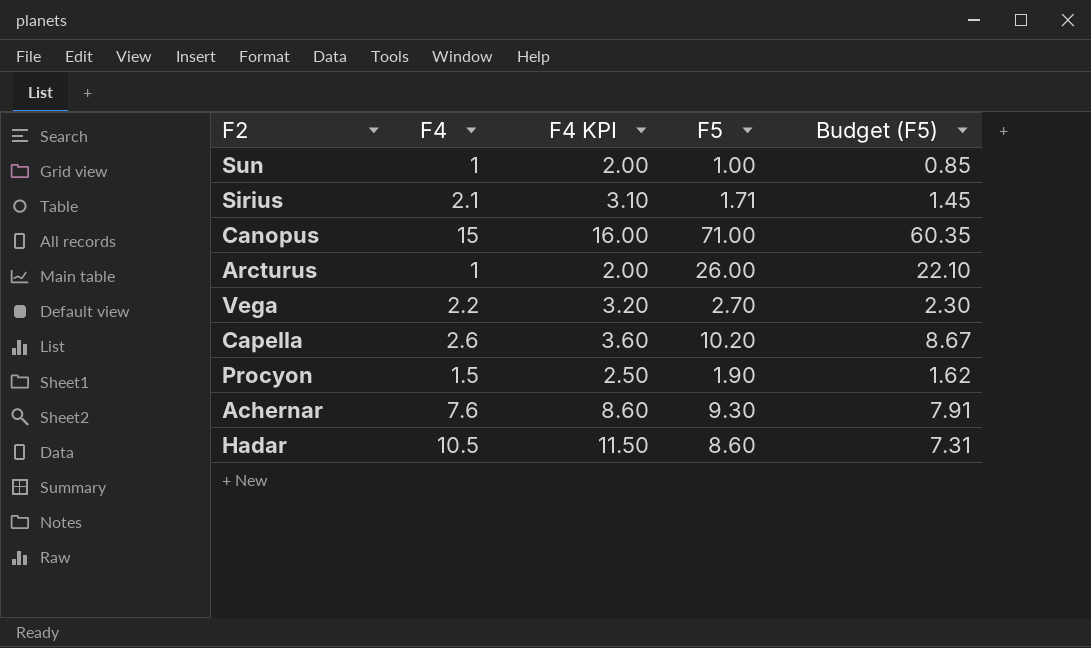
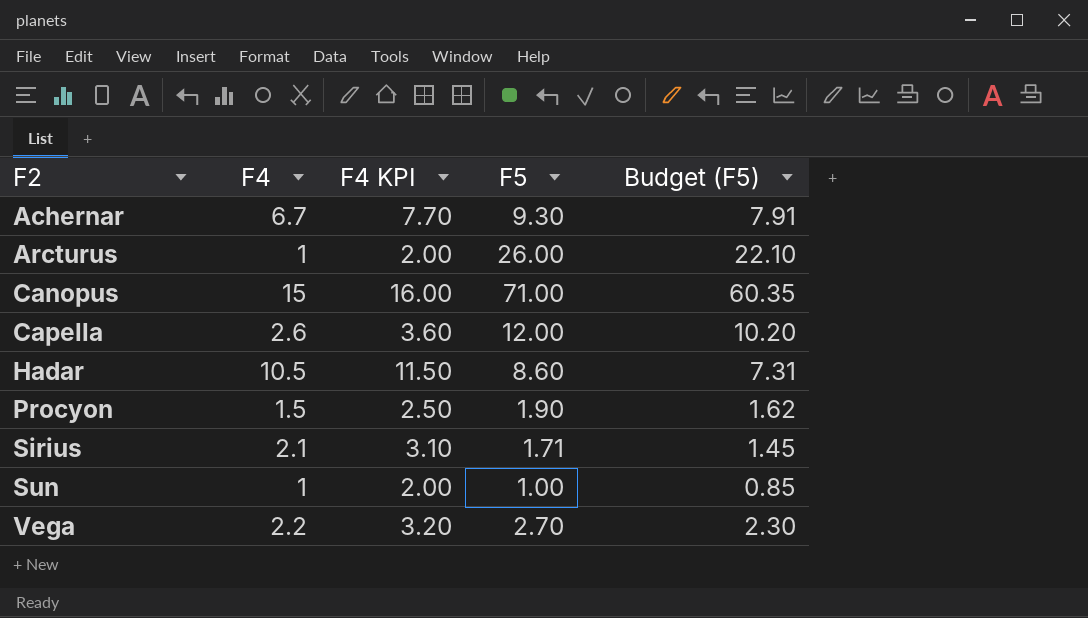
row order: none -> F2 ascending
Achernar | F4: 7.6 -> 6.7
Achernar | F4 KPI: 8.60 -> 7.70
Capella | F5: 10.20 -> 12.00
Capella | Budget (F5): 8.67 -> 10.20

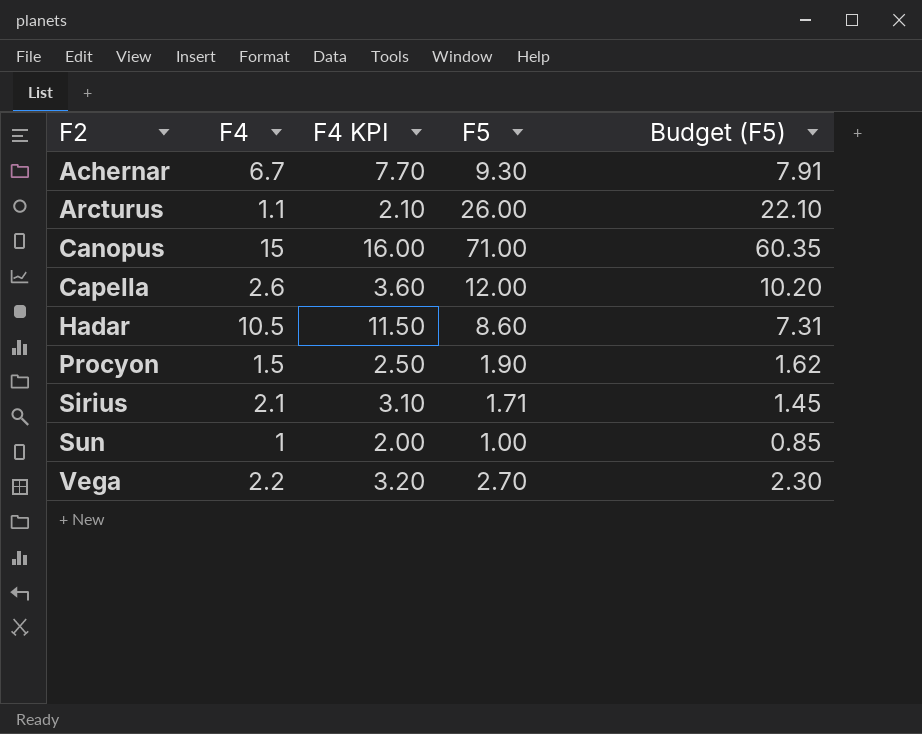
Arcturus | F4: 1 -> 1.1
Arcturus | F4 KPI: 2.00 -> 2.10

